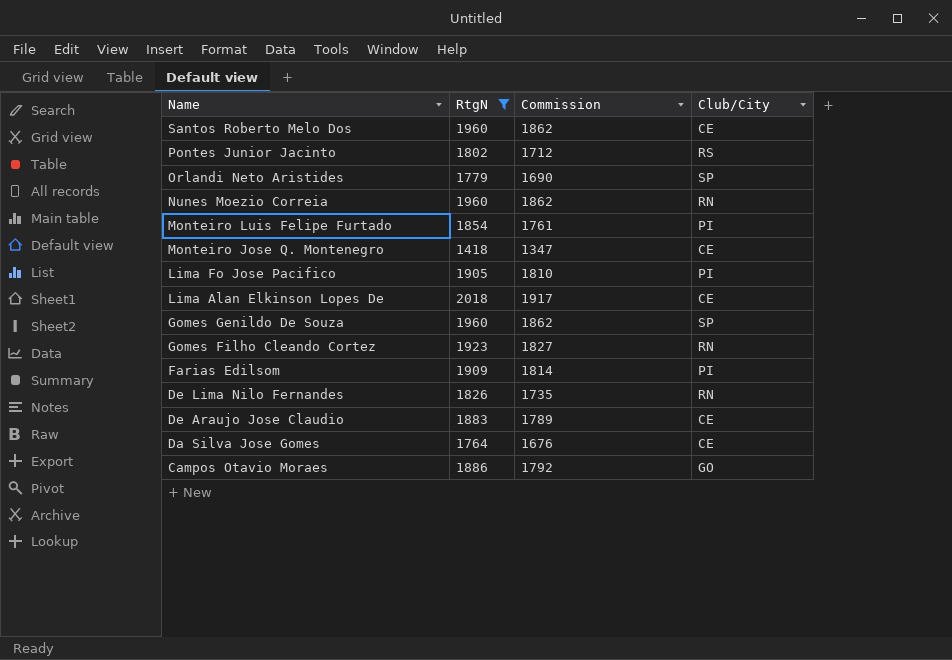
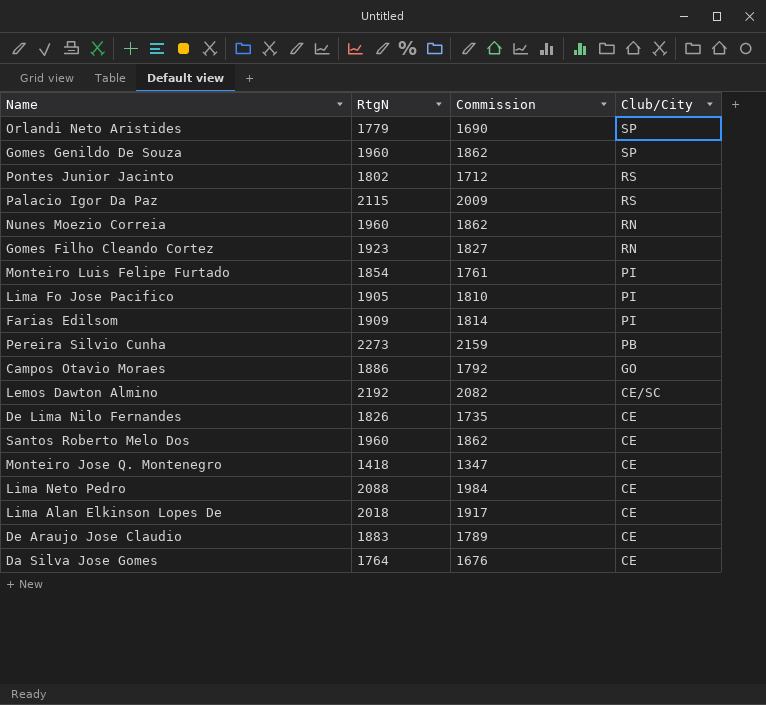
filter: RtgN <= 2018 -> none
row order: Name descending -> Club/City descending
De Lima Nilo Fernandes | Club/City: RN -> CE

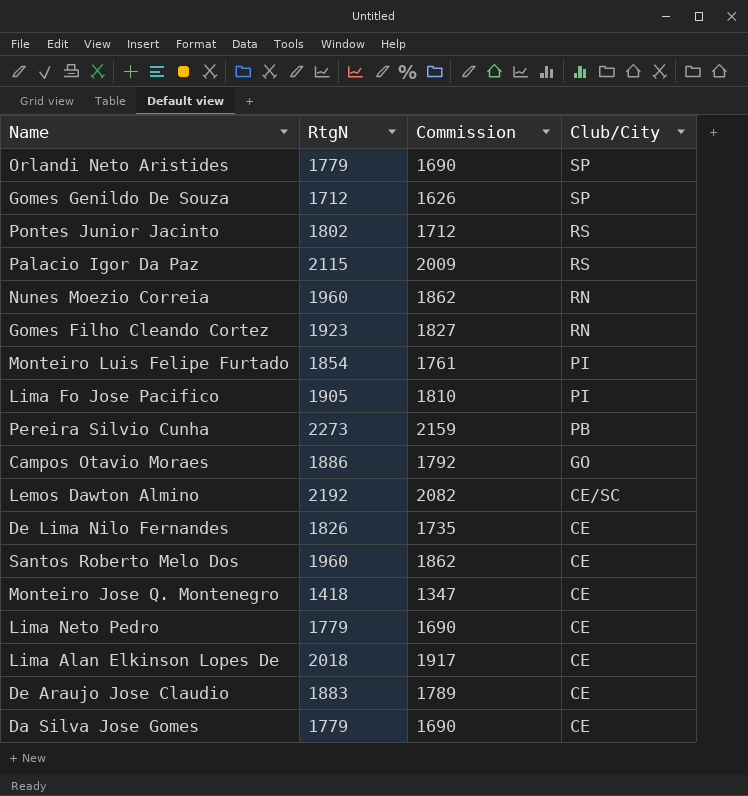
row Farias Edilsom: 1909 | 1814 | PI -> none
Gomes Genildo De Souza | RtgN: 1960 -> 1712
Gomes Genildo De Souza | Commission: 1862 -> 1626
Lima Neto Pedro | RtgN: 2088 -> 1779
Lima Neto Pedro | Commission: 1984 -> 1690
Da Silva Jose Gomes | RtgN: 1764 -> 1779
Da Silva Jose Gomes | Commission: 1676 -> 1690

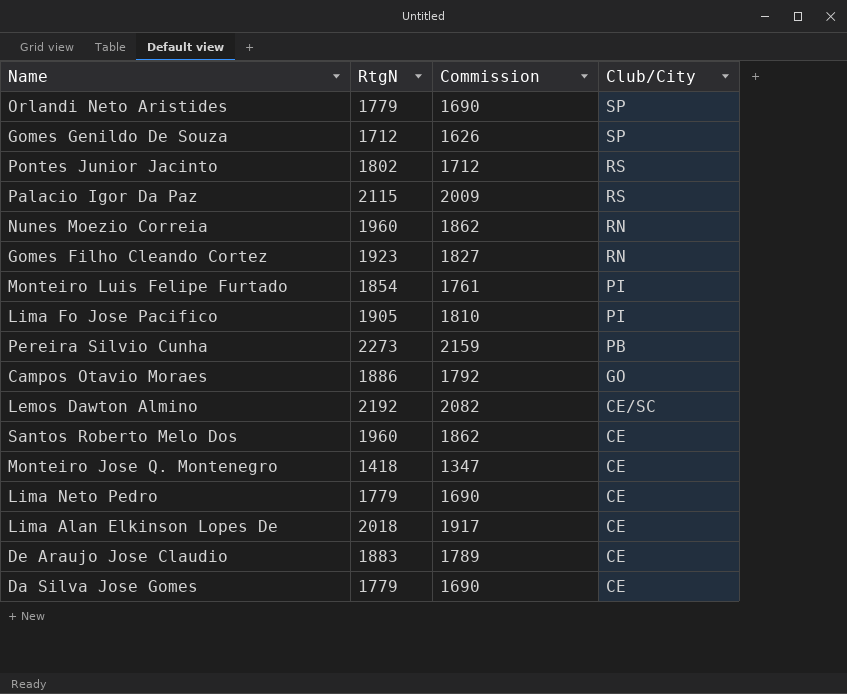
row De Lima Nilo Fernandes: 1826 | 1735 | CE -> none

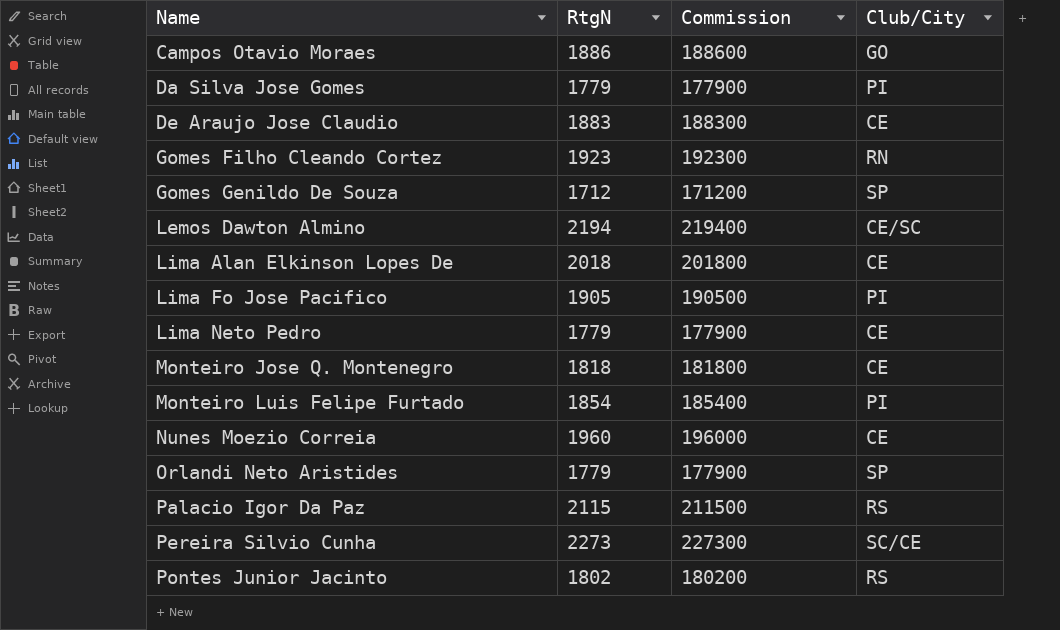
row order: Club/City descending -> Name ascending
column Commission | formula: [RtgN] * 0.95 -> [RtgN] * 100
row Santos Roberto Melo Dos: 1960 | 1862 | CE -> none
Da Silva Jose Gomes | Club/City: CE -> PI
Lemos Dawton Almino | RtgN: 2192 -> 2194
Monteiro Jose Q. Montenegro | RtgN: 1418 -> 1818
Nunes Moezio Correia | Club/City: RN -> CE
Pereira Silvio Cunha | Club/City: PB -> SC/CE

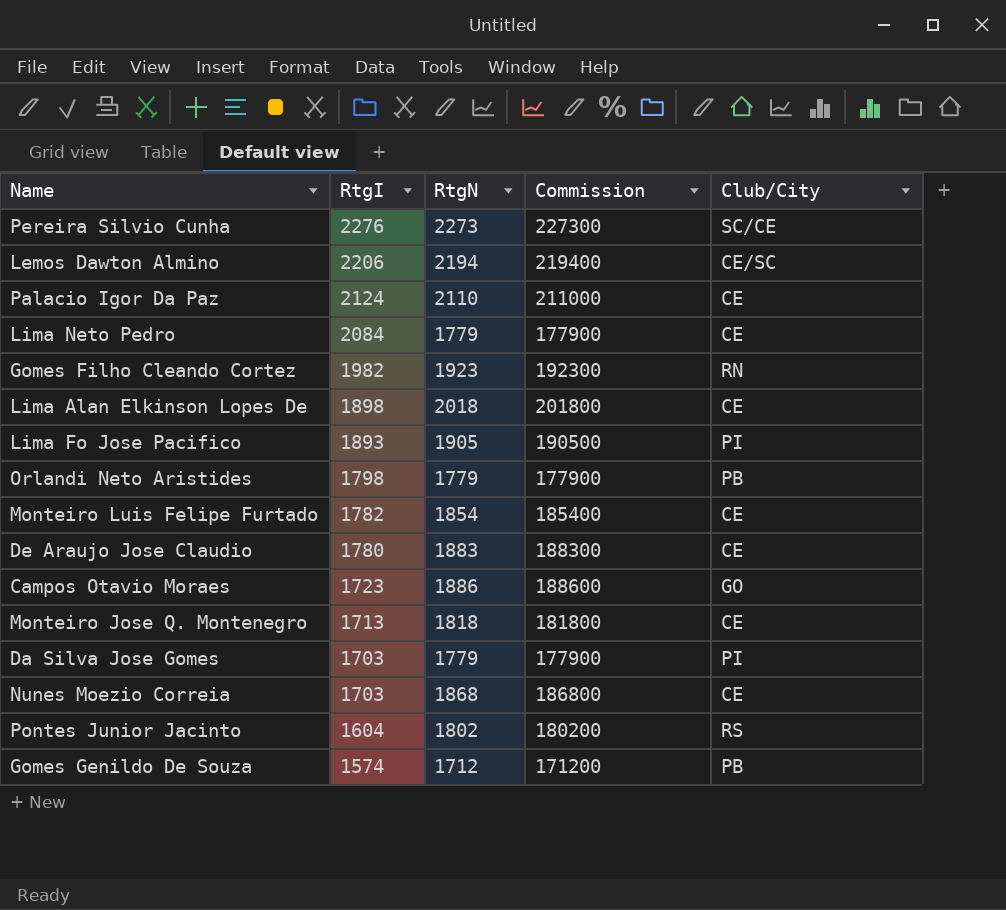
row order: Name ascending -> RtgI descending
column RtgI | position: none -> 2
Palacio Igor Da Paz | RtgN: 2115 -> 2110
Palacio Igor Da Paz | Commission: 211500 -> 211000
Palacio Igor Da Paz | Club/City: RS -> CE
Orlandi Neto Aristides | Club/City: SP -> PB
Monteiro Luis Felipe Furtado | Club/City: PI -> CE
Nunes Moezio Correia | RtgN: 1960 -> 1868
Nunes Moezio Correia | Commission: 196000 -> 186800
Gomes Genildo De Souza | Club/City: SP -> PB

